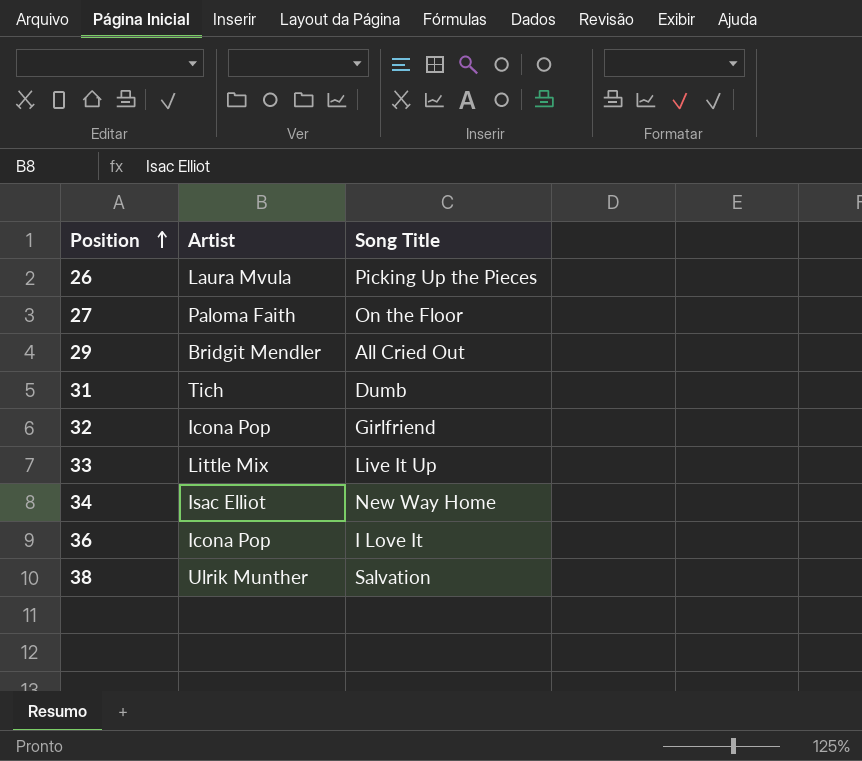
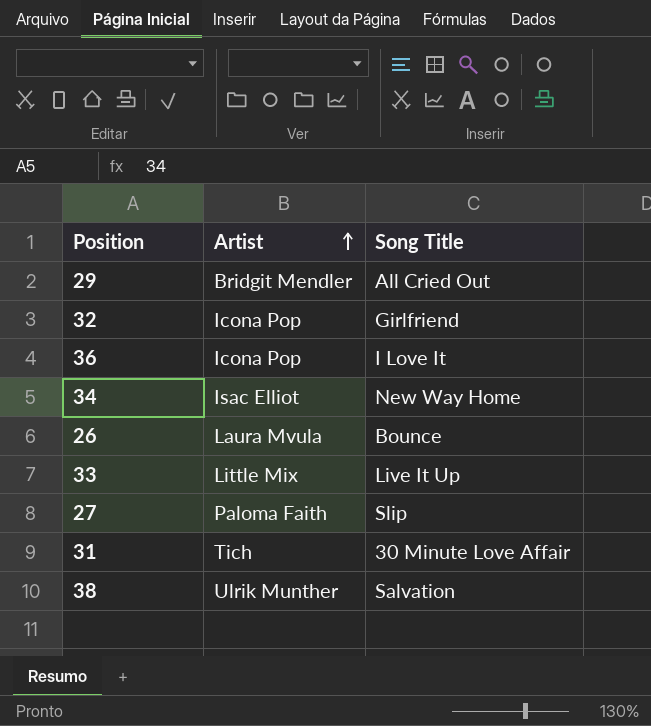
row order: Position ascending -> Artist ascending
26 | Song Title: Picking Up the Pieces -> Bounce
27 | Song Title: On the Floor -> Slip
31 | Song Title: Dumb -> 30 Minute Love Affair

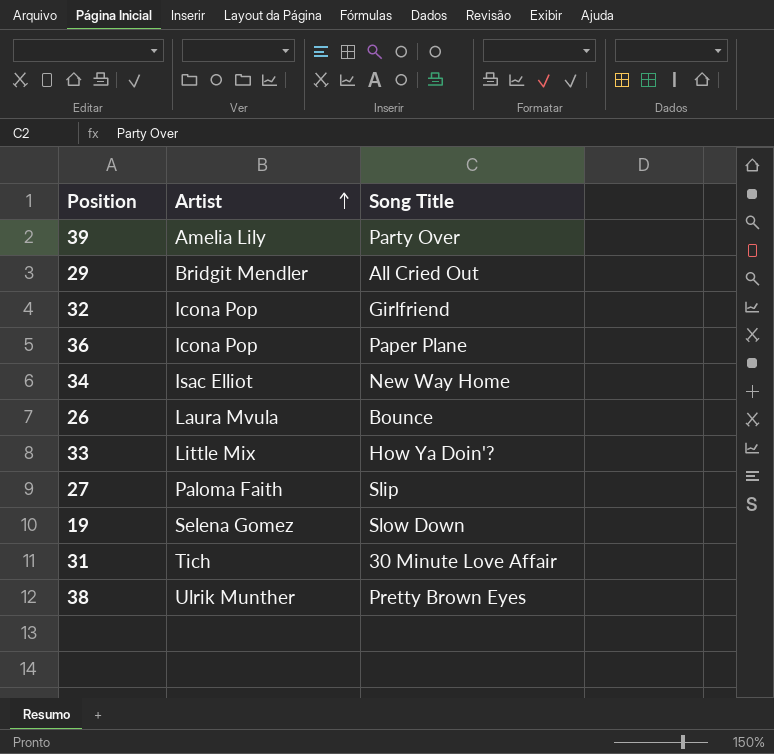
row 39: none -> Amelia Lily | Party Over
36 | Song Title: I Love It -> Paper Plane
33 | Song Title: Live It Up -> How Ya Doin'?
row 19: none -> Selena Gomez | Slow Down
38 | Song Title: Salvation -> Pretty Brown Eyes

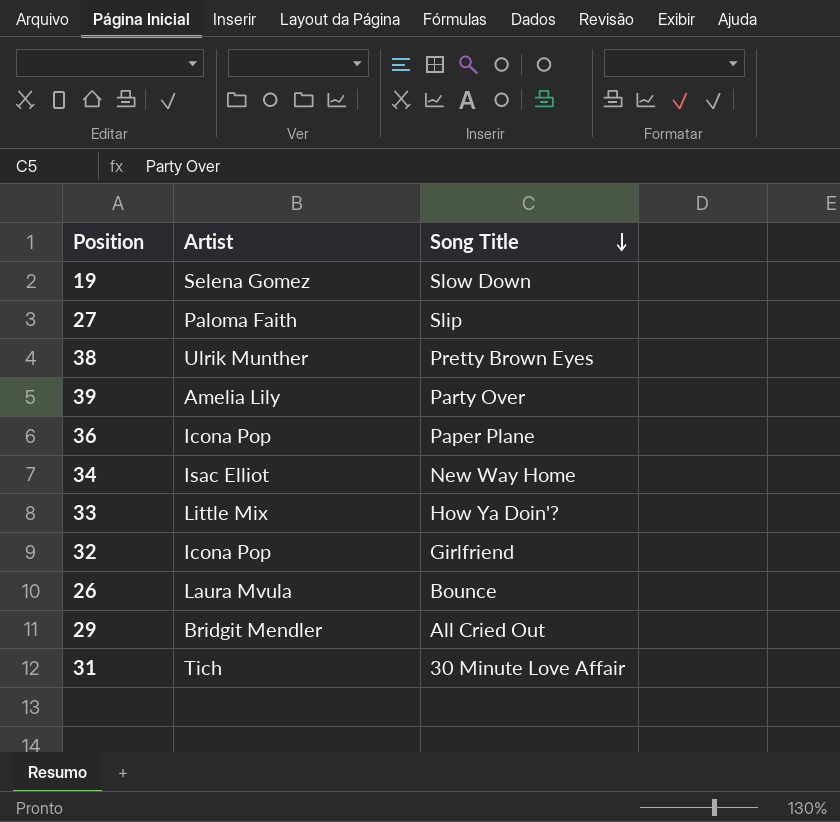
row order: Artist ascending -> Song Title descending

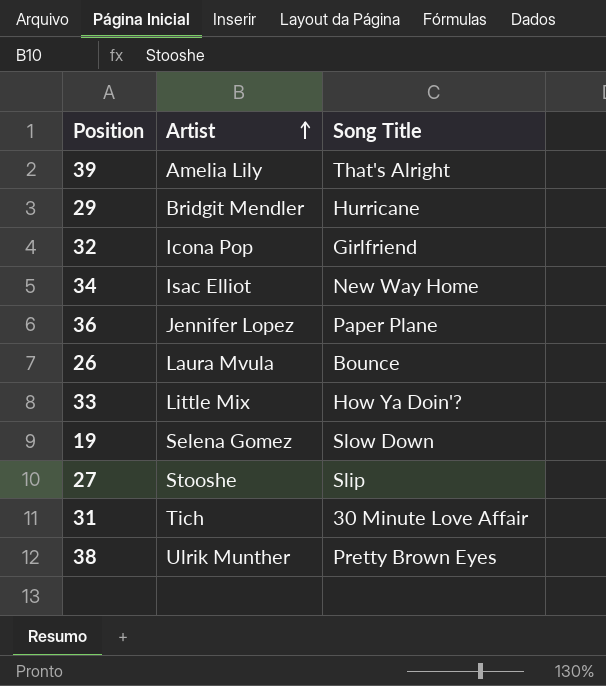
row order: Song Title descending -> Artist ascending
39 | Song Title: Party Over -> That's Alright
29 | Song Title: All Cried Out -> Hurricane
36 | Artist: Icona Pop -> Jennifer Lopez
27 | Artist: Paloma Faith -> Stooshe

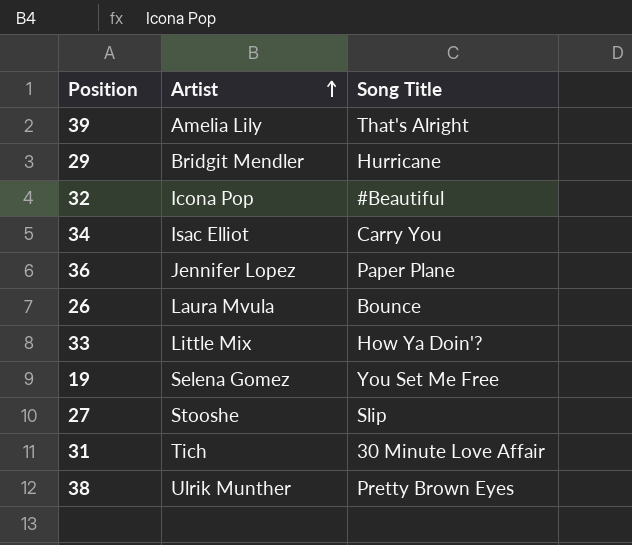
32 | Song Title: Girlfriend -> #Beautiful
34 | Song Title: New Way Home -> Carry You
19 | Song Title: Slow Down -> You Set Me Free

